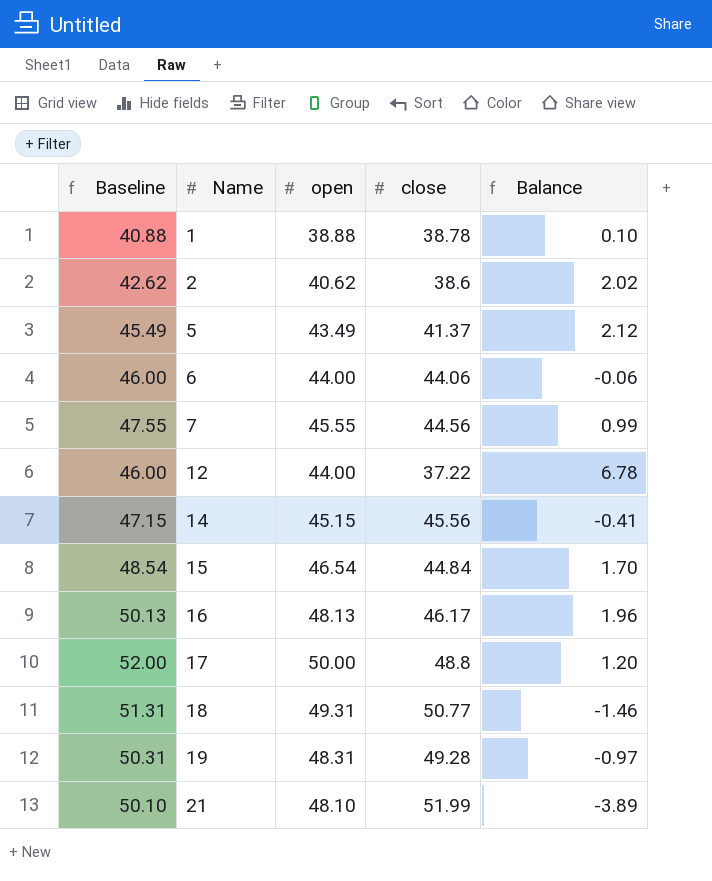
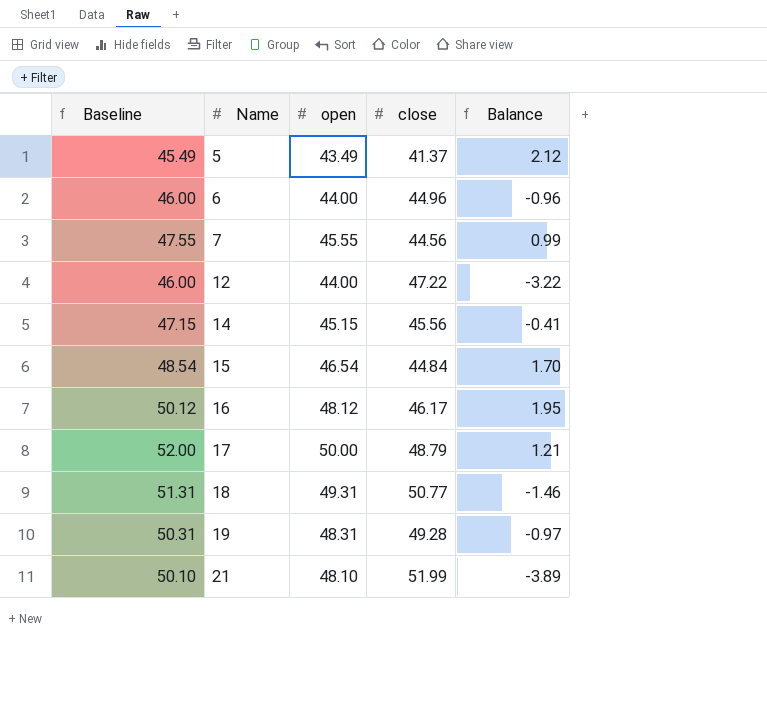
row 1: 40.88 | 38.88 | 38.78 | 0.10 -> none
row 2: 42.62 | 40.62 | 38.6 | 2.02 -> none
6 | close: 44.06 -> 44.96
6 | Balance: -0.06 -> -0.96
12 | close: 37.22 -> 47.22
12 | Balance: 6.78 -> -3.22
16 | Baseline: 50.13 -> 50.12
16 | open: 48.13 -> 48.12
16 | Balance: 1.96 -> 1.95
17 | close: 48.8 -> 48.79
17 | Balance: 1.20 -> 1.21

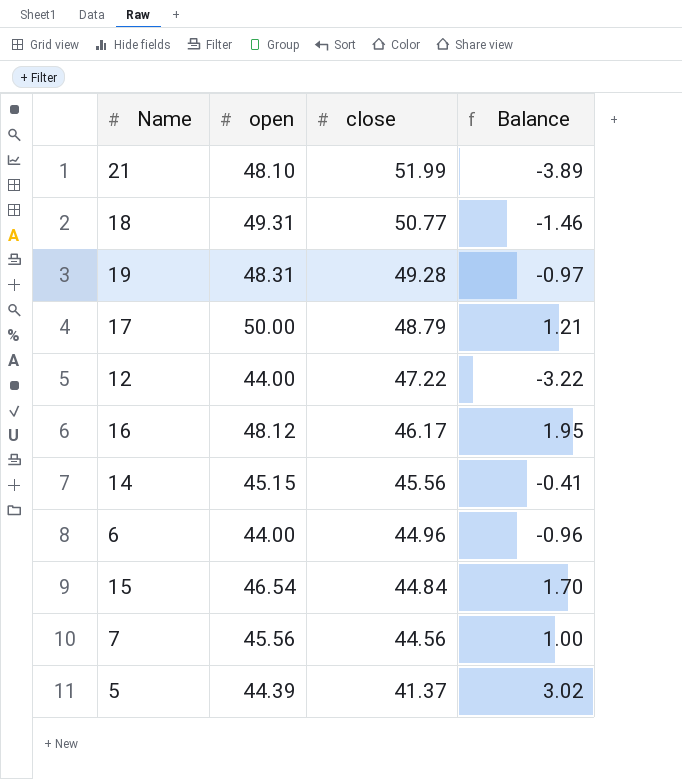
row order: Name ascending -> close descending
column Baseline | formula: [open] + 2 -> none
7 | open: 45.55 -> 45.56
7 | Balance: 0.99 -> 1.00
5 | open: 43.49 -> 44.39
5 | Balance: 2.12 -> 3.02

